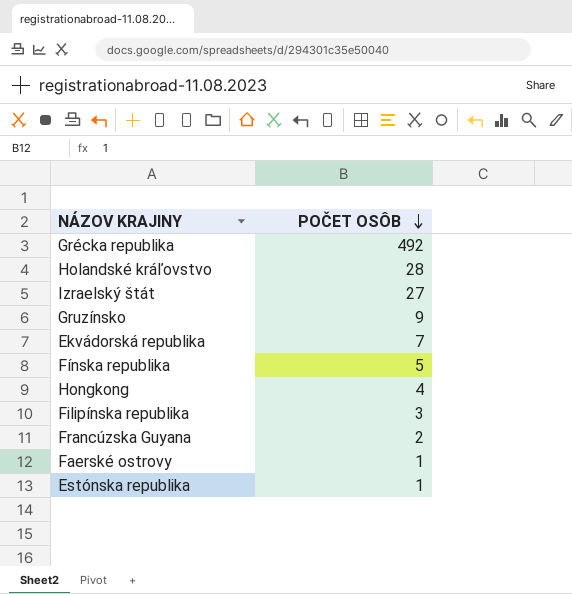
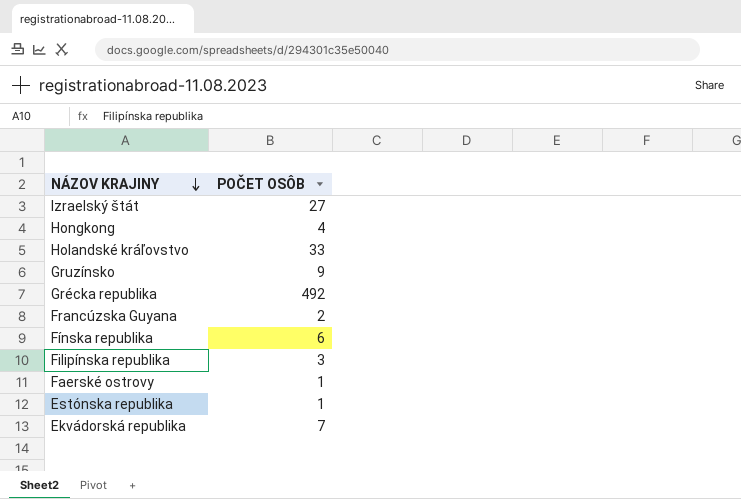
row order: POČET OSÔB descending -> NÁZOV KRAJINY descending
Holandské kráľovstvo | POČET OSÔB: 28 -> 33
Fínska republika | POČET OSÔB: 5 -> 6

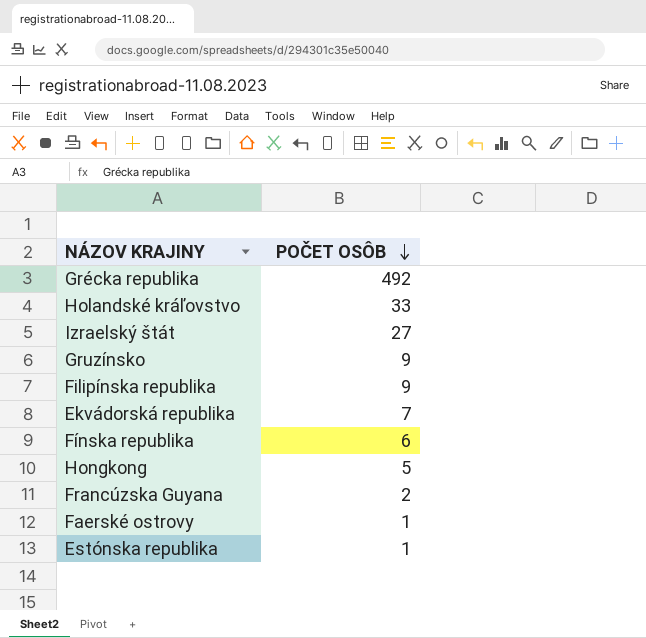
row order: NÁZOV KRAJINY descending -> POČET OSÔB descending
Filipínska republika | POČET OSÔB: 3 -> 9
Hongkong | POČET OSÔB: 4 -> 5

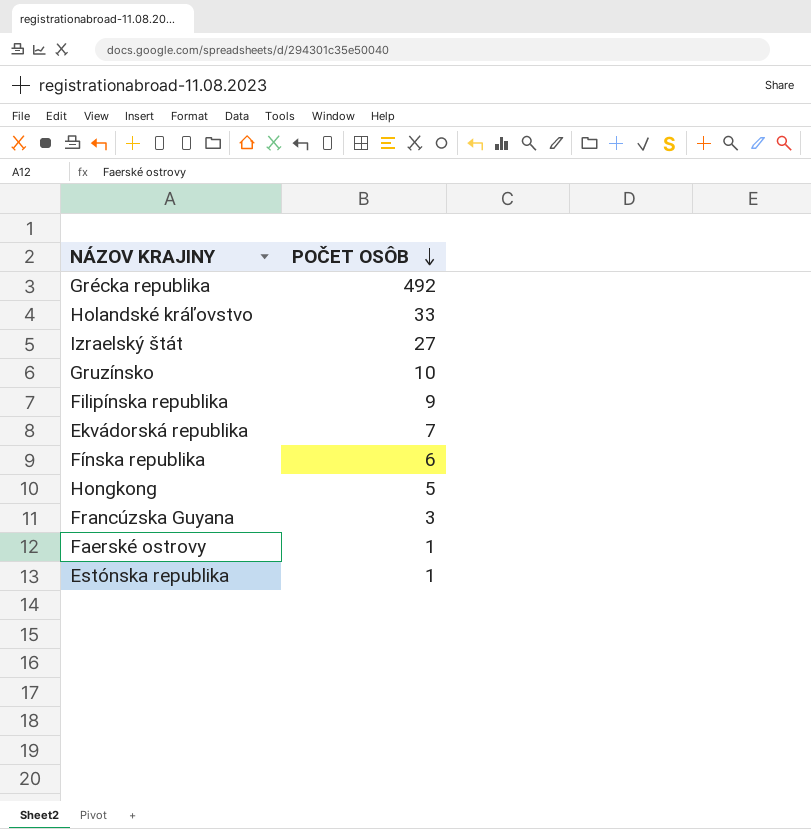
Gruzínsko | POČET OSÔB: 9 -> 10
Francúzska Guyana | POČET OSÔB: 2 -> 3

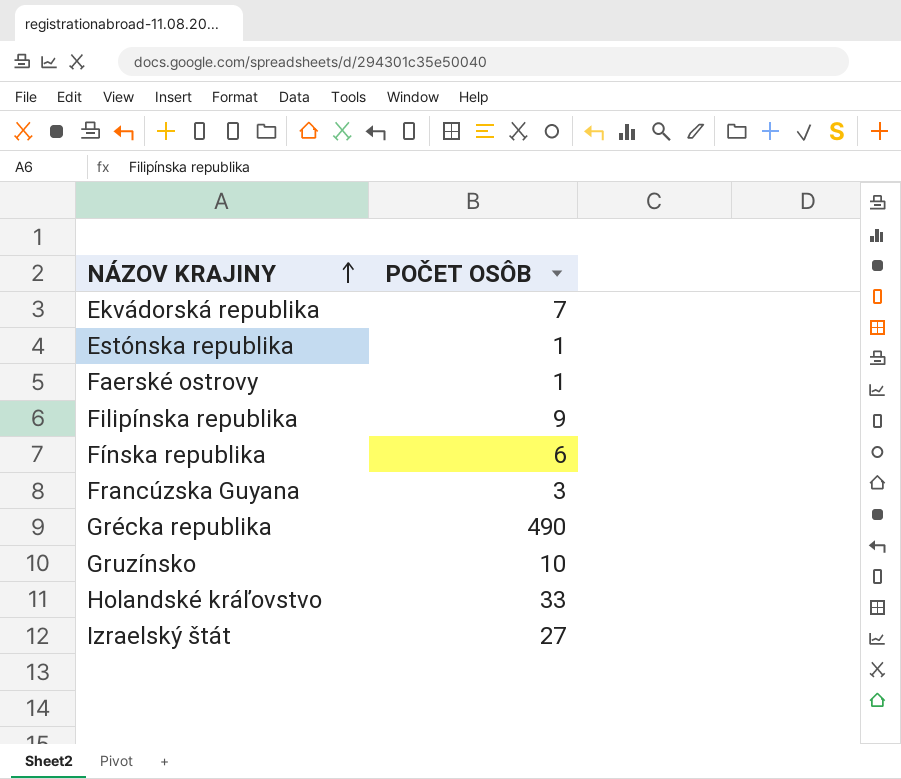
row order: POČET OSÔB descending -> NÁZOV KRAJINY ascending
row Hongkong: 5 -> none
Grécka republika | POČET OSÔB: 492 -> 490

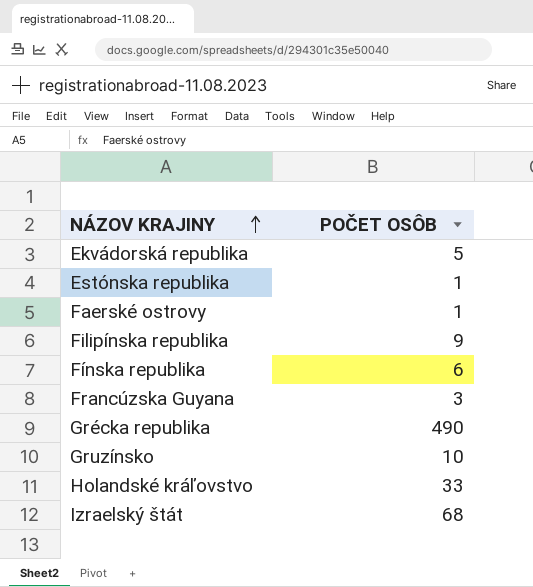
Ekvádorská republika | POČET OSÔB: 7 -> 5
Izraelský štát | POČET OSÔB: 27 -> 68

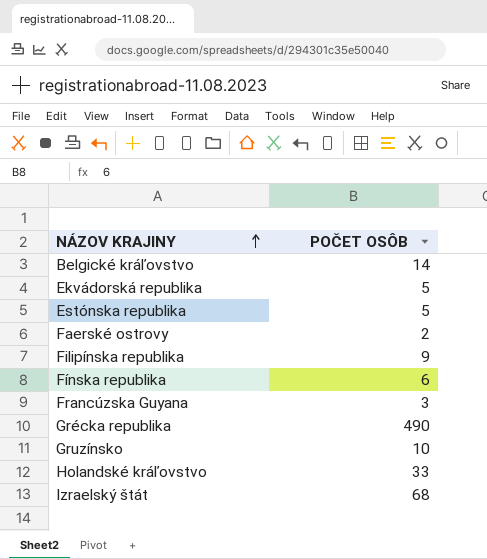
row Belgické kráľovstvo: none -> 14
Estónska republika | POČET OSÔB: 1 -> 5
Faerské ostrovy | POČET OSÔB: 1 -> 2

